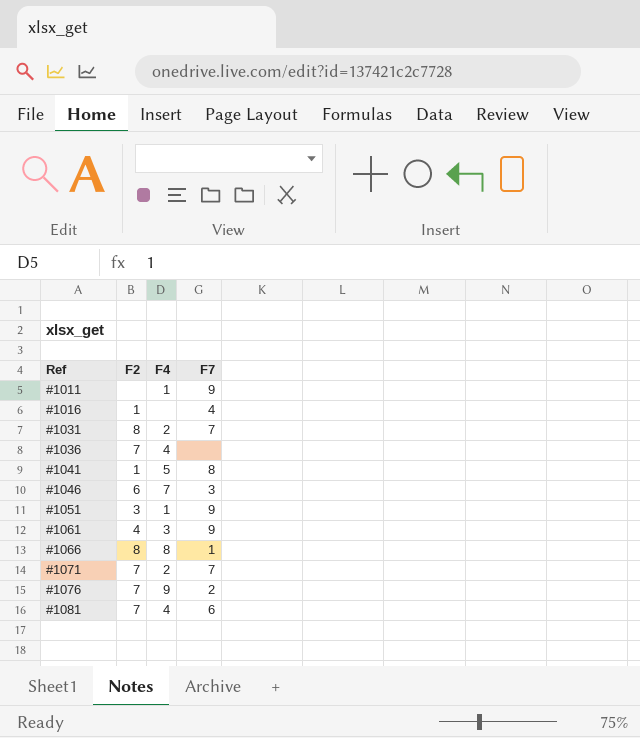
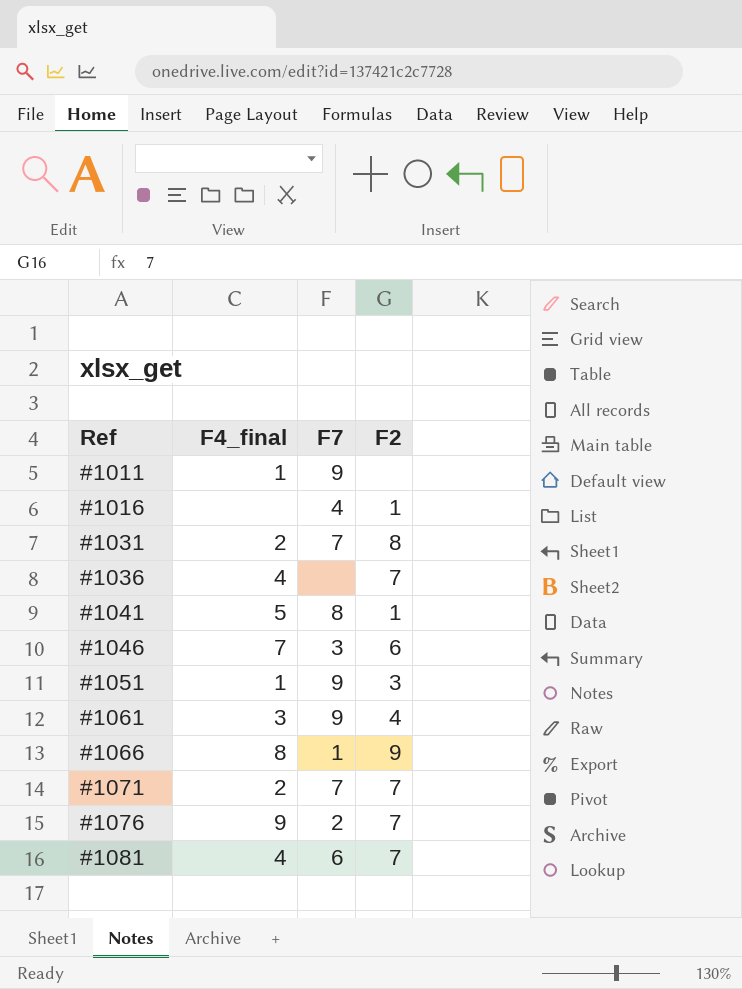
column name: F4 -> F4_final
column F2 | position: 2 -> 4
#1066 | F2: 8 -> 9

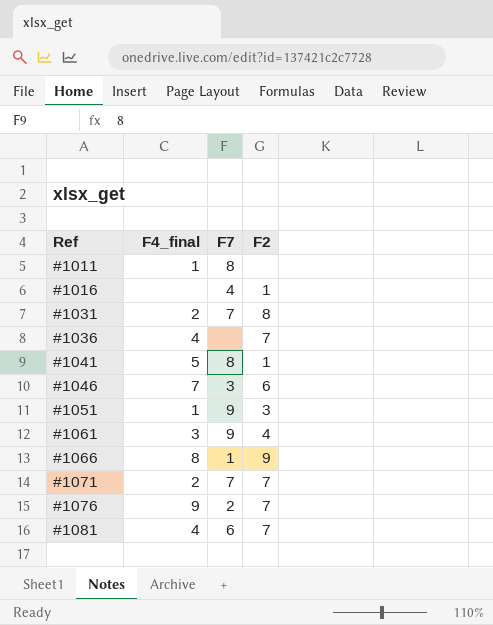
#1011 | F7: 9 -> 8

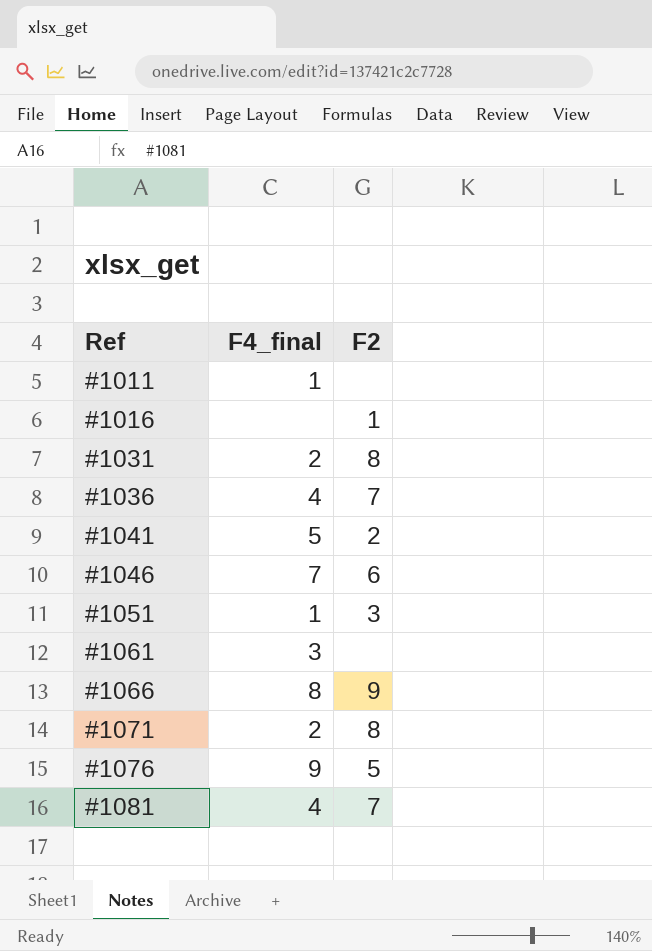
column F7 | position: 3 -> none
#1041 | F2: 1 -> 2
#1061 | F2: 4 -> none
#1071 | F2: 7 -> 8
#1076 | F2: 7 -> 5

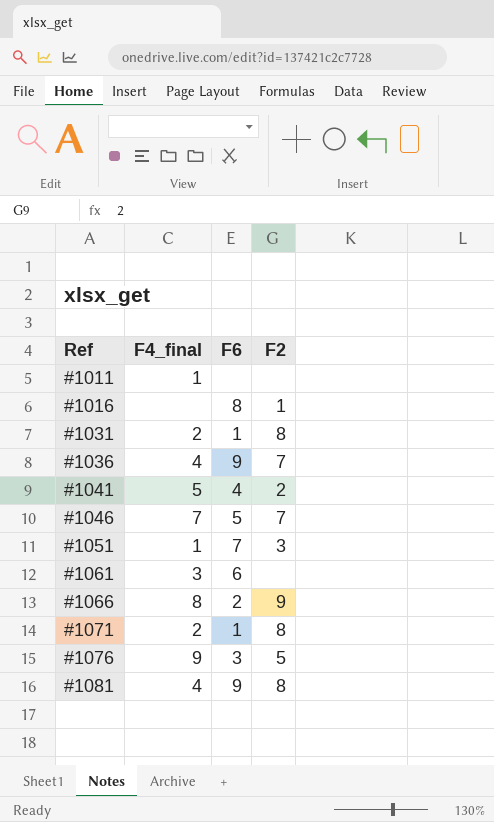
column F6 | position: none -> 3
#1046 | F2: 6 -> 7
#1081 | F2: 7 -> 8

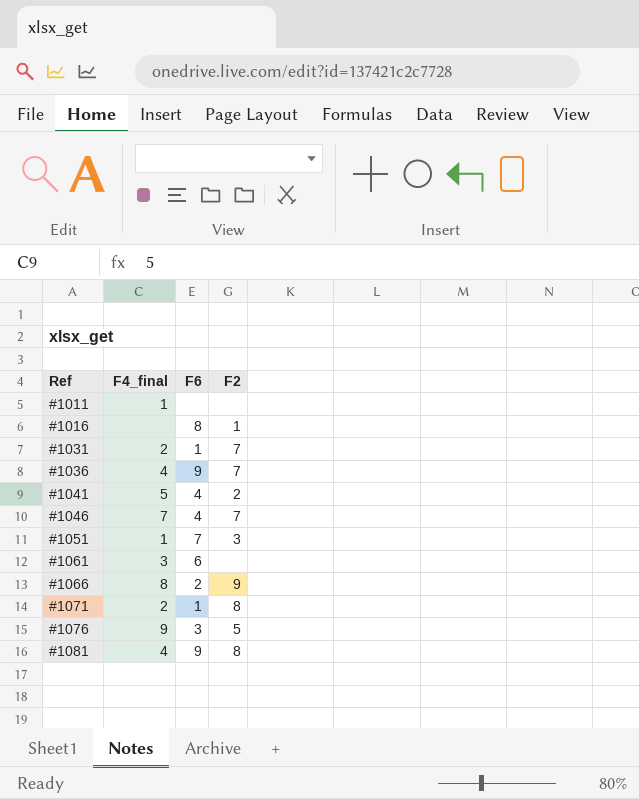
#1031 | F2: 8 -> 7
#1046 | F6: 5 -> 4

